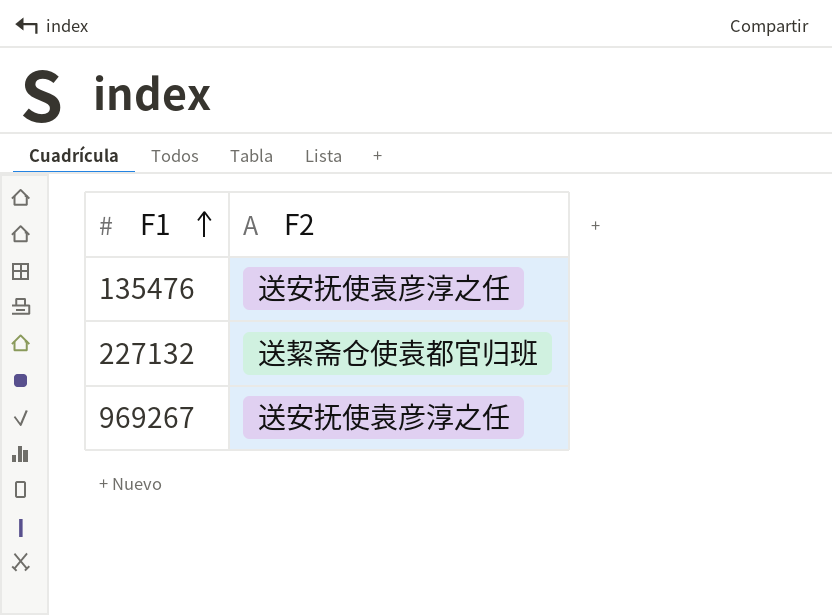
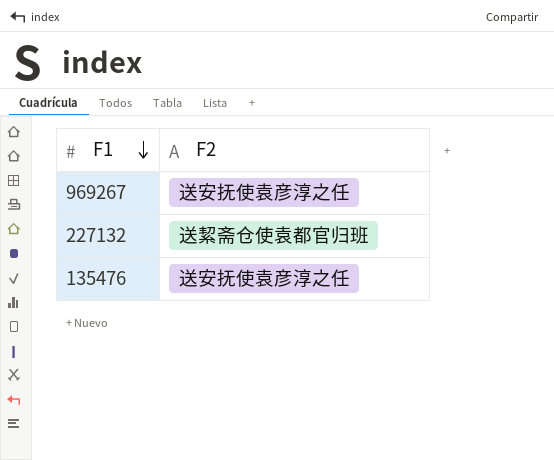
row order: F1 ascending -> F1 descending

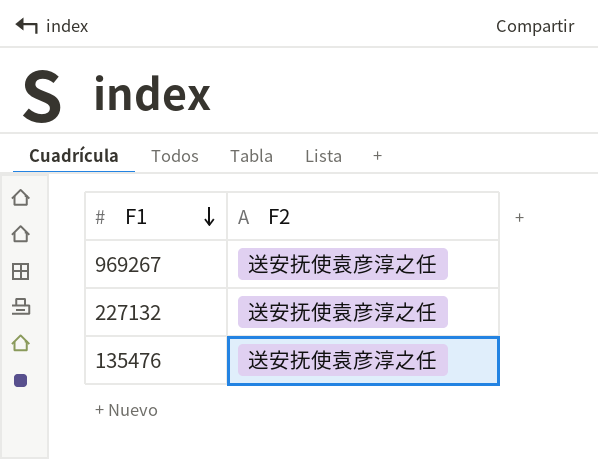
227132 | F2: 送絜斋仓使袁都官归班 -> 送安抚使袁彦淳之任

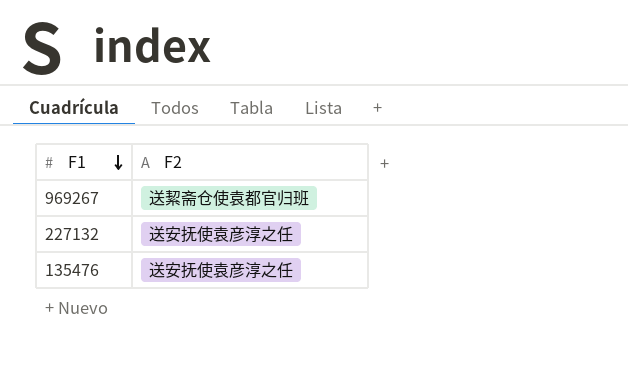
969267 | F2: 送安抚使袁彦淳之任 -> 送絜斋仓使袁都官归班

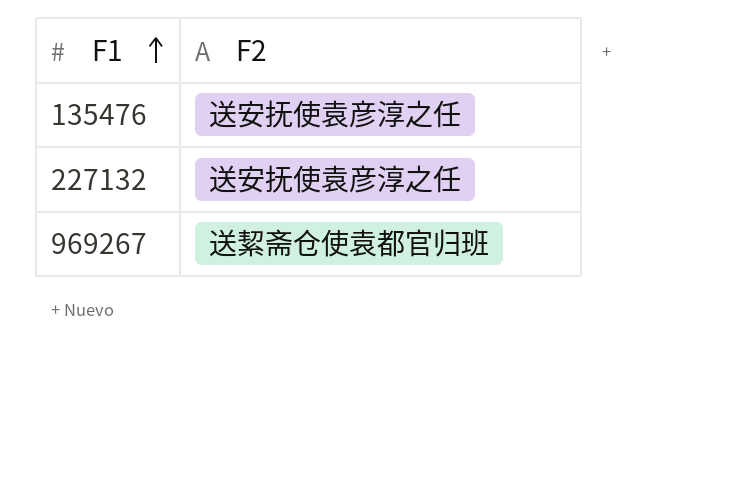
row order: F1 descending -> F1 ascending

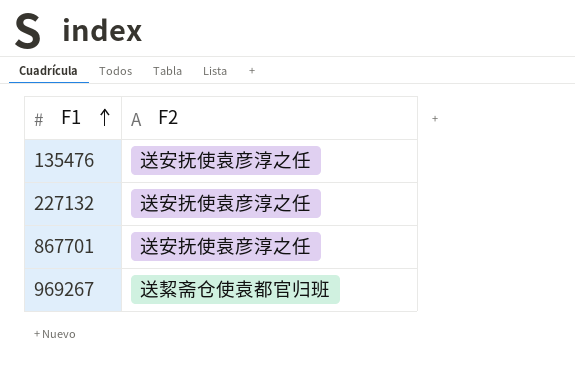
row 867701: none -> 送安抚使袁彦淳之任

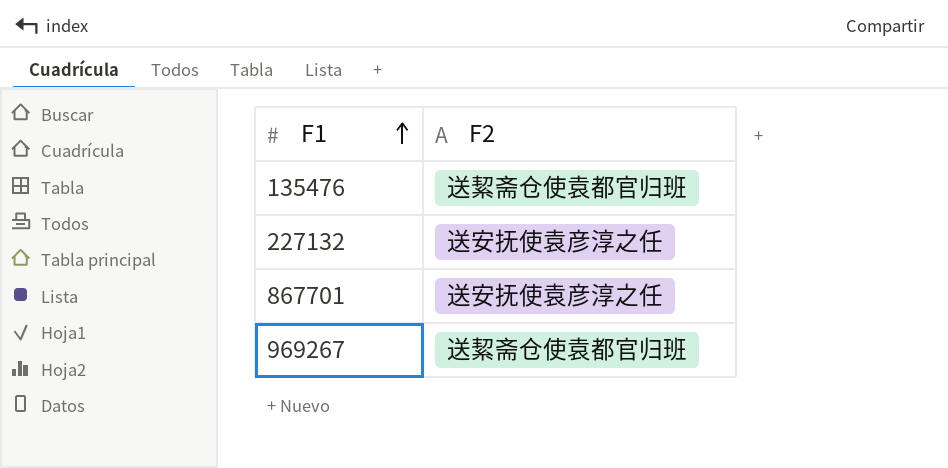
135476 | F2: 送安抚使袁彦淳之任 -> 送絜斋仓使袁都官归班

